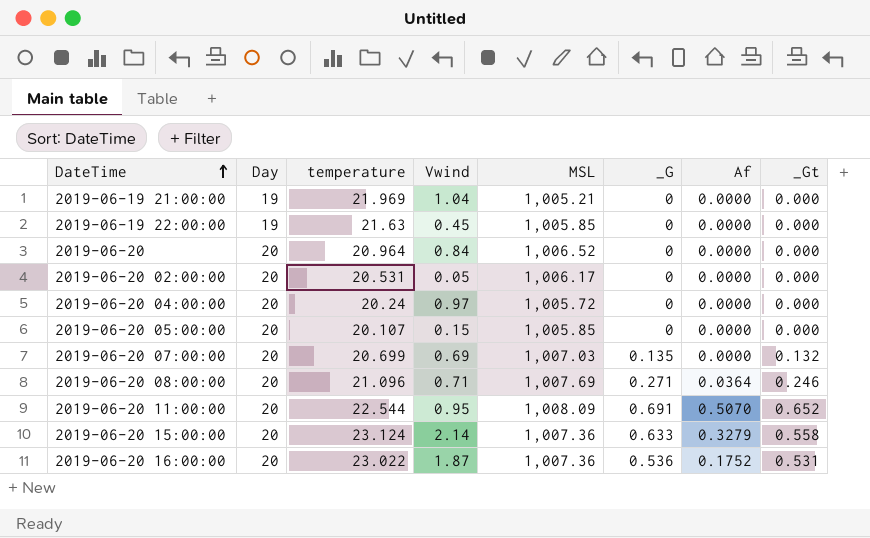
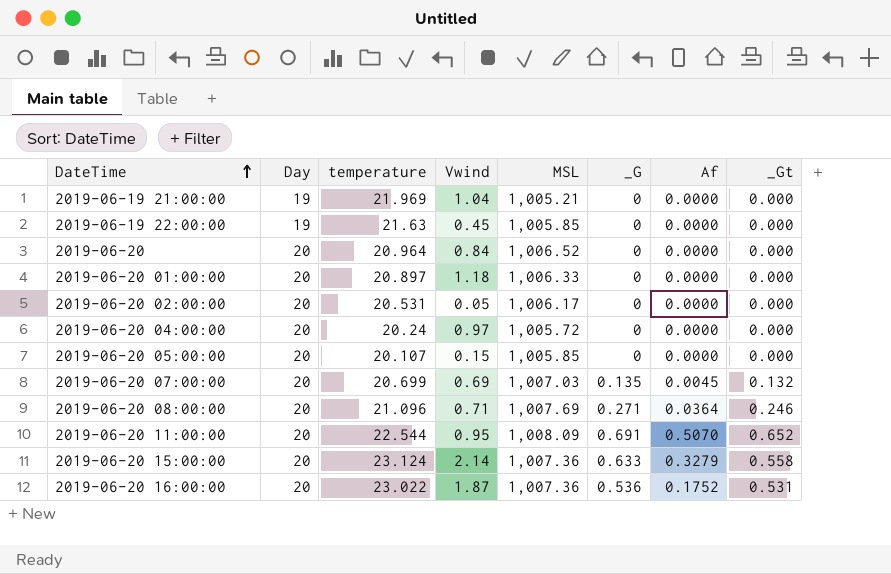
row 2019-06-20 01:00:00: none -> 20 | 20.897 | 1.18 | 1,006.33 | 0 | 0.0000 | 0.000
2019-06-20 07:00:00 | Af: 0.0000 -> 0.0045

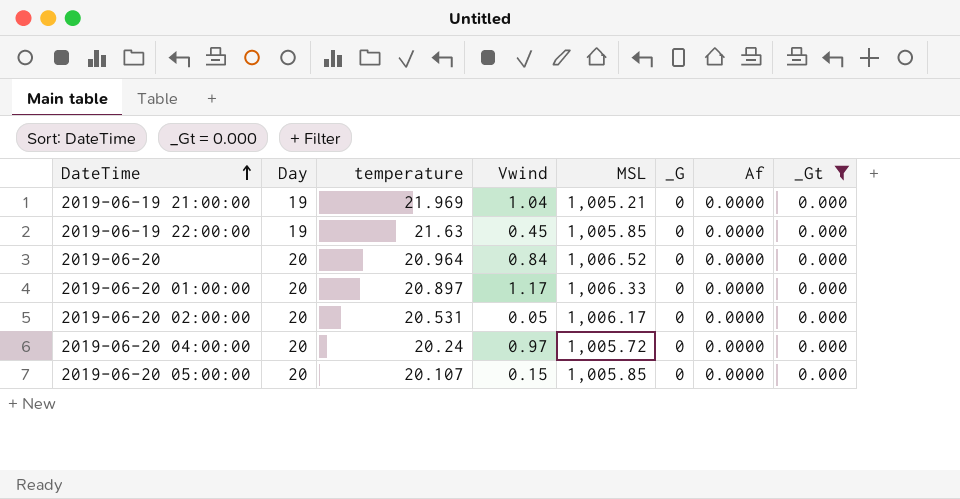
filter: none -> _Gt = 0.000
2019-06-20 01:00:00 | Vwind: 1.18 -> 1.17

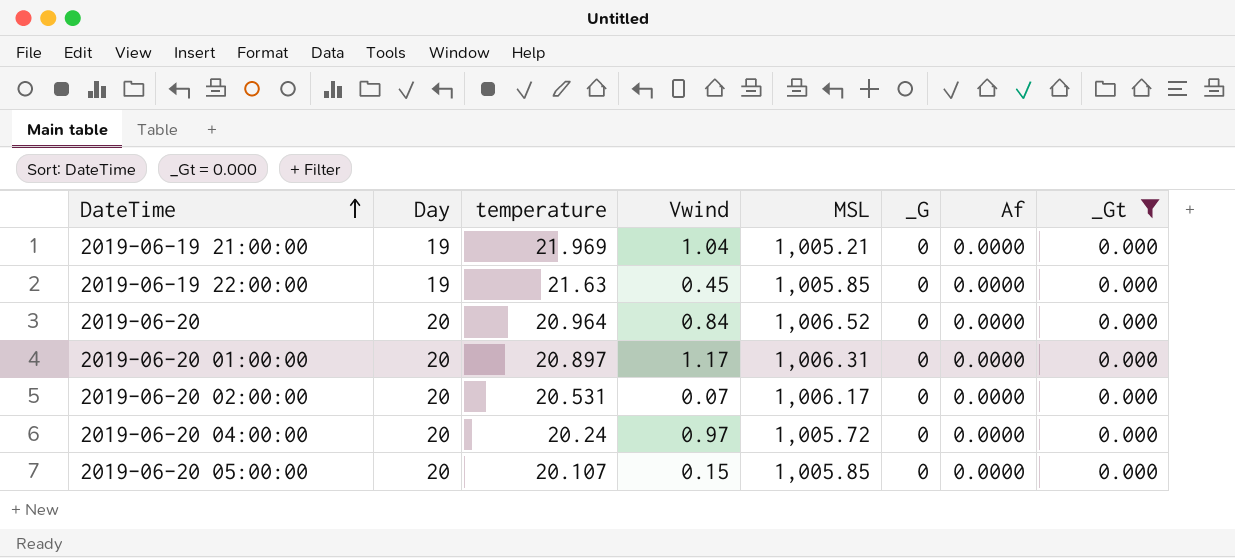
2019-06-20 01:00:00 | MSL: 1,006.33 -> 1,006.31
2019-06-20 02:00:00 | Vwind: 0.05 -> 0.07

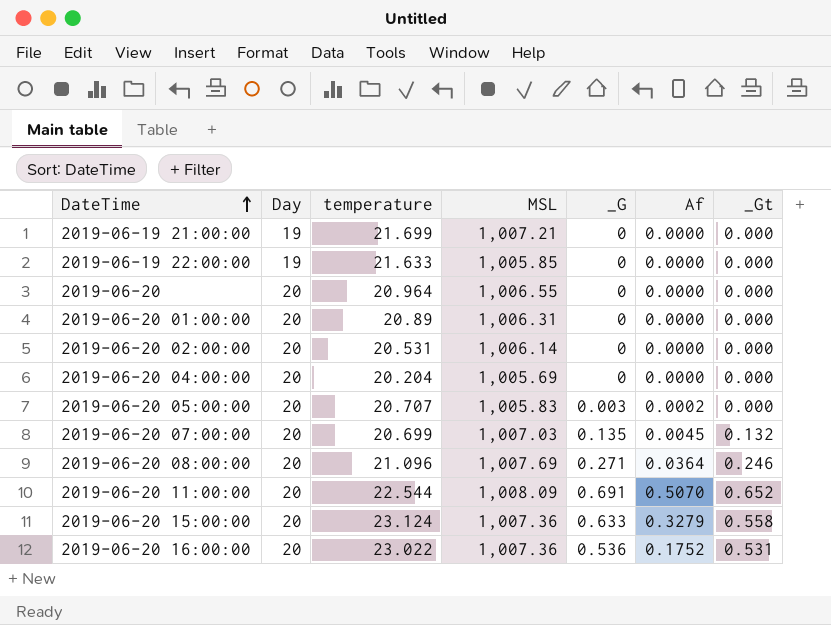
filter: _Gt = 0.000 -> none
column Vwind | position: 4 -> none
2019-06-19 21:00:00 | temperature: 21.969 -> 21.699
2019-06-19 21:00:00 | MSL: 1,005.21 -> 1,007.21
2019-06-19 22:00:00 | temperature: 21.63 -> 21.633
2019-06-20 | MSL: 1,006.52 -> 1,006.55
2019-06-20 01:00:00 | temperature: 20.897 -> 20.89
2019-06-20 02:00:00 | MSL: 1,006.17 -> 1,006.14
2019-06-20 04:00:00 | temperature: 20.24 -> 20.204
2019-06-20 04:00:00 | MSL: 1,005.72 -> 1,005.69
2019-06-20 05:00:00 | temperature: 20.107 -> 20.707
2019-06-20 05:00:00 | MSL: 1,005.85 -> 1,005.83
2019-06-20 05:00:00 | _G: 0 -> 0.003
2019-06-20 05:00:00 | Af: 0.0000 -> 0.0002

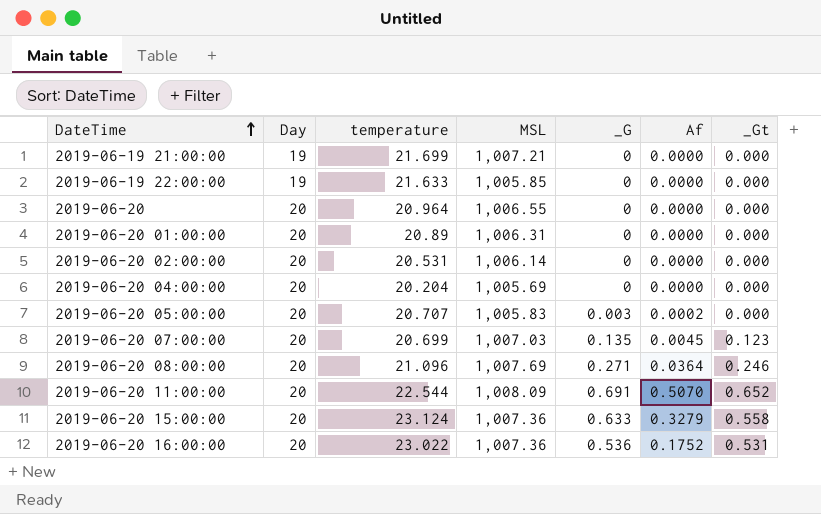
2019-06-20 07:00:00 | _Gt: 0.132 -> 0.123

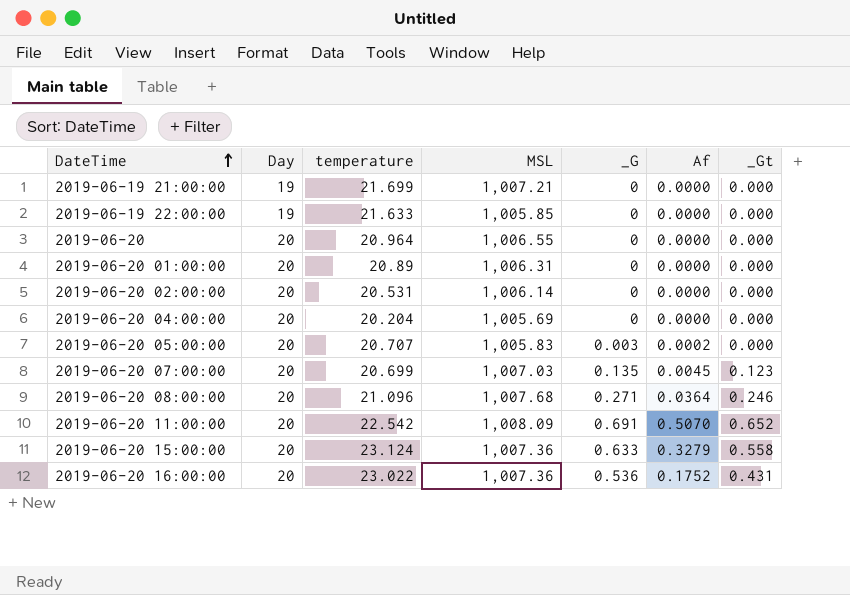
2019-06-20 08:00:00 | MSL: 1,007.69 -> 1,007.68
2019-06-20 11:00:00 | temperature: 22.544 -> 22.542
2019-06-20 16:00:00 | _Gt: 0.531 -> 0.431

